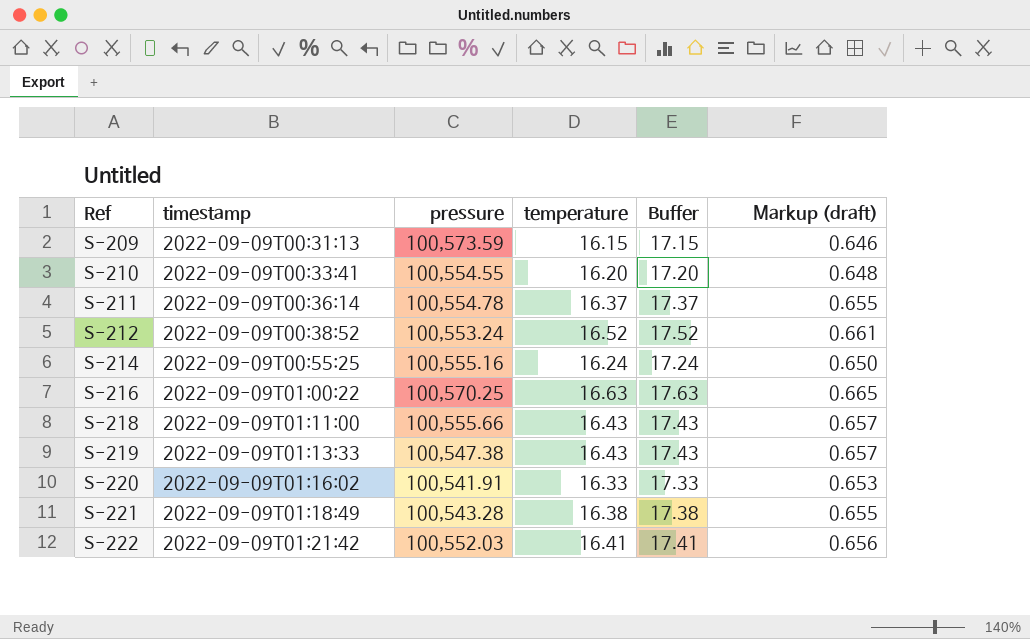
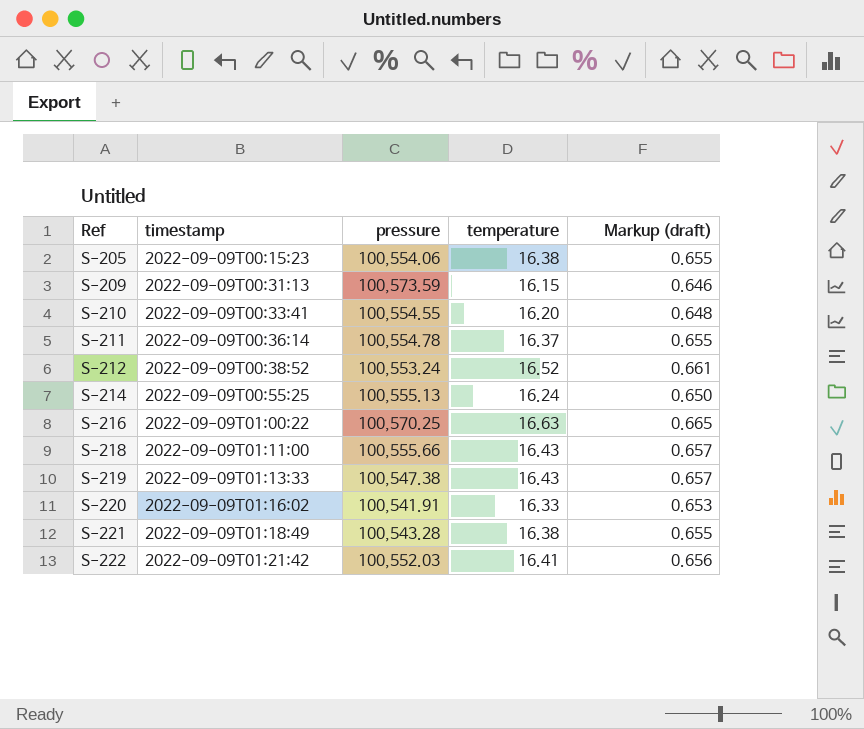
column Buffer | formula: [temperature] + 1 -> none
row S-205: none -> 2022-09-09T00:15:23 | 100,554.06 | 16.38 | 0.655
S-214 | pressure: 100,555.16 -> 100,555.13

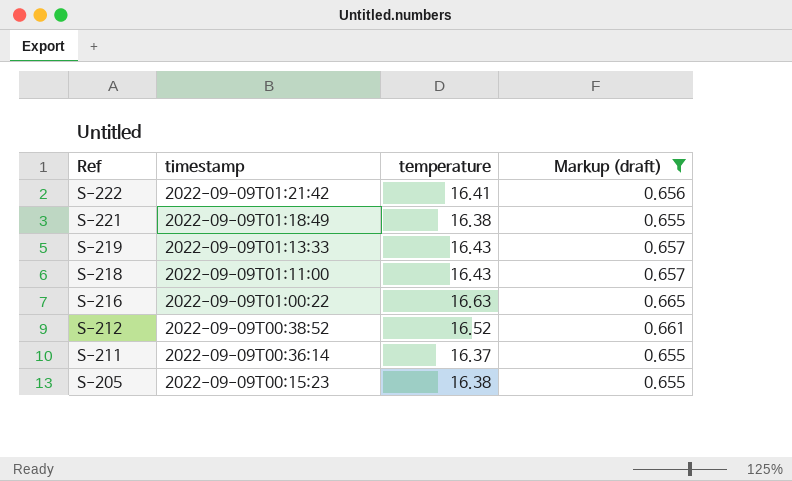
filter: none -> Markup (draft) >= 0.655
row order: Ref ascending -> Ref descending
column pressure | position: 3 -> none

